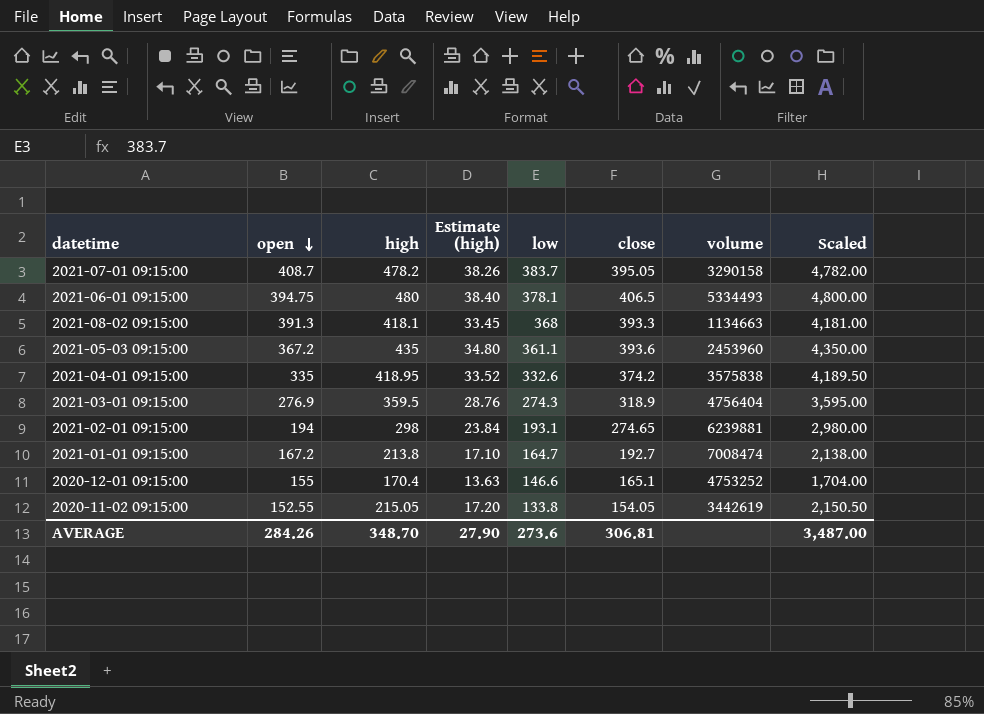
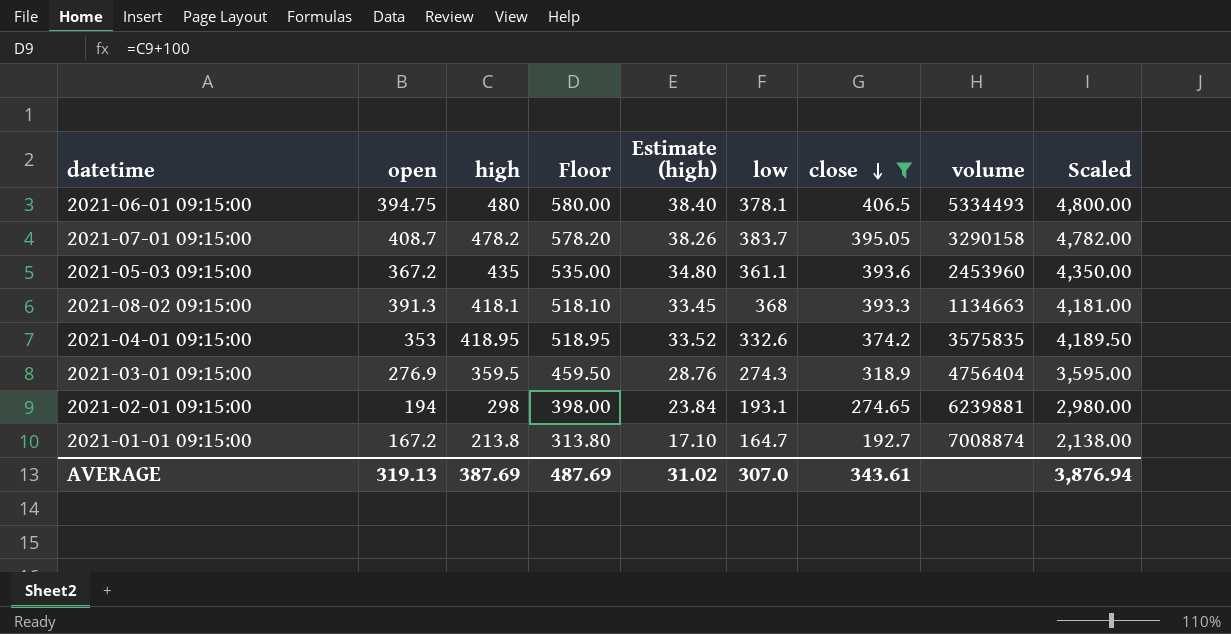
filter: none -> close >= 192.7
row order: open descending -> close descending
column Floor | formula: none -> [high] + 100
2021-04-01 09:15:00 | open: 335 -> 353
2021-04-01 09:15:00 | volume: 3575838 -> 3575835
2021-01-01 09:15:00 | volume: 7008474 -> 7008874
AVERAGE | open: 284.26 -> 319.13
AVERAGE | high: 348.70 -> 387.69
AVERAGE | Estimate (high): 27.90 -> 31.02
AVERAGE | low: 273.6 -> 307.0
AVERAGE | close: 306.81 -> 343.61
AVERAGE | Scaled: 3,487.00 -> 3,876.94

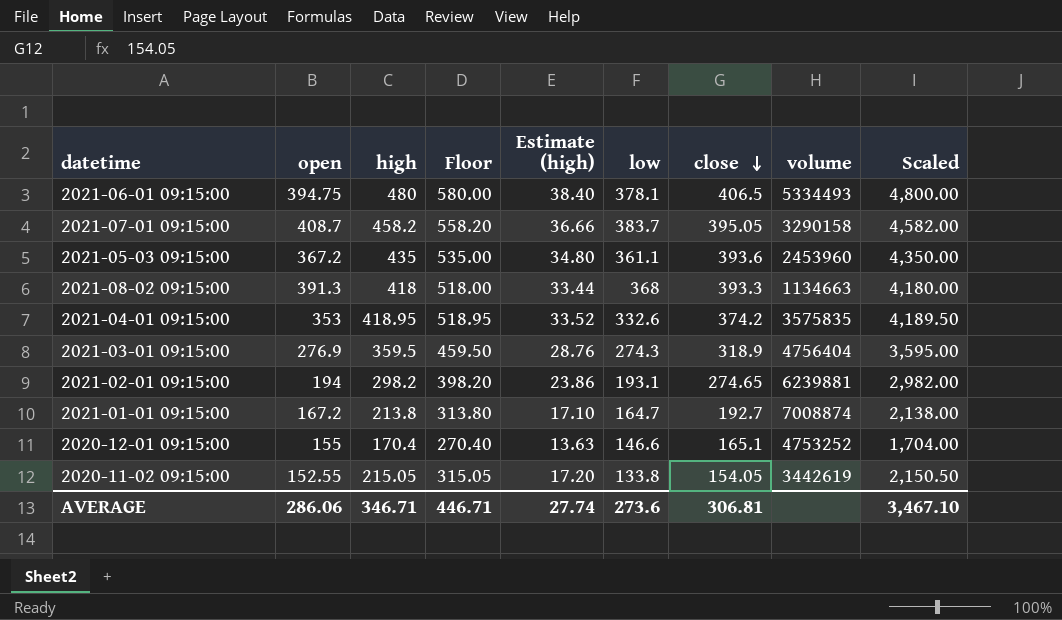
filter: close >= 192.7 -> none
2021-07-01 09:15:00 | high: 478.2 -> 458.2
2021-07-01 09:15:00 | Floor: 578.20 -> 558.20
2021-07-01 09:15:00 | Estimate (high): 38.26 -> 36.66
2021-07-01 09:15:00 | Scaled: 4,782.00 -> 4,582.00
2021-08-02 09:15:00 | high: 418.1 -> 418
2021-08-02 09:15:00 | Floor: 518.10 -> 518.00
2021-08-02 09:15:00 | Estimate (high): 33.45 -> 33.44
2021-08-02 09:15:00 | Scaled: 4,181.00 -> 4,180.00
2021-02-01 09:15:00 | high: 298 -> 298.2
2021-02-01 09:15:00 | Floor: 398.00 -> 398.20
2021-02-01 09:15:00 | Estimate (high): 23.84 -> 23.86
2021-02-01 09:15:00 | Scaled: 2,980.00 -> 2,982.00
AVERAGE | open: 319.13 -> 286.06
AVERAGE | high: 387.69 -> 346.71
AVERAGE | Floor: 487.69 -> 446.71
AVERAGE | Estimate (high): 31.02 -> 27.74
AVERAGE | low: 307.0 -> 273.6
AVERAGE | close: 343.61 -> 306.81
AVERAGE | Scaled: 3,876.94 -> 3,467.10

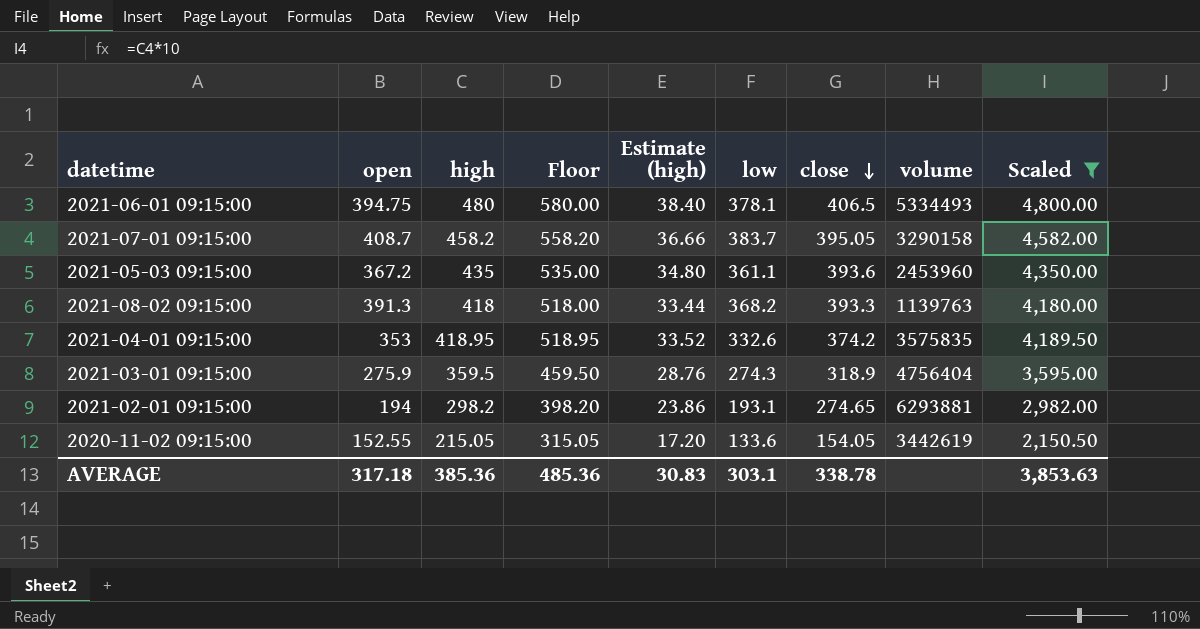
filter: none -> Scaled >= 2,150.50
2021-08-02 09:15:00 | low: 368 -> 368.2
2021-08-02 09:15:00 | volume: 1134663 -> 1139763
2021-03-01 09:15:00 | open: 276.9 -> 275.9
2021-02-01 09:15:00 | volume: 6239881 -> 6293881
2020-11-02 09:15:00 | low: 133.8 -> 133.6
AVERAGE | open: 286.06 -> 317.18
AVERAGE | high: 346.71 -> 385.36
AVERAGE | Floor: 446.71 -> 485.36
AVERAGE | Estimate (high): 27.74 -> 30.83
AVERAGE | low: 273.6 -> 303.1
AVERAGE | close: 306.81 -> 338.78
AVERAGE | Scaled: 3,467.10 -> 3,853.63

